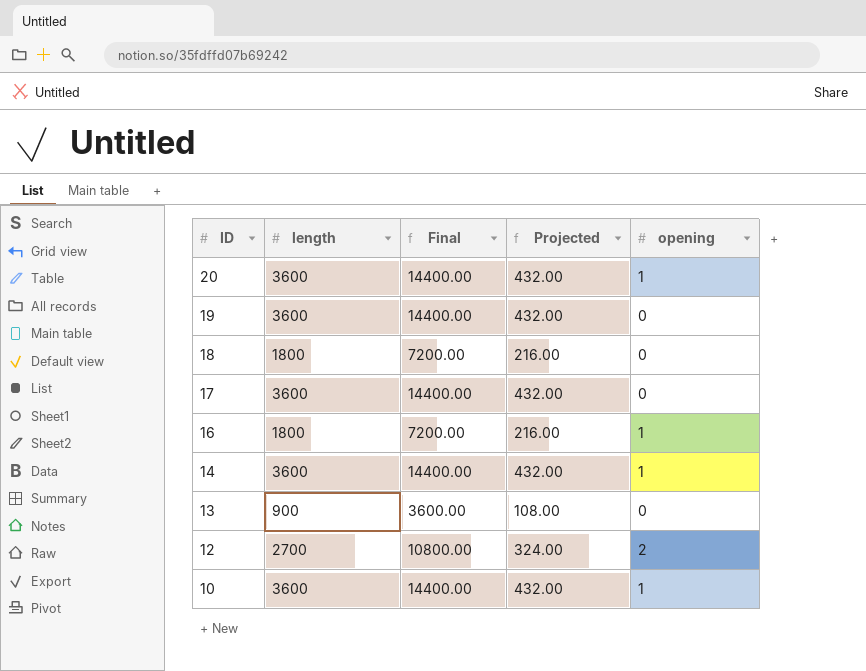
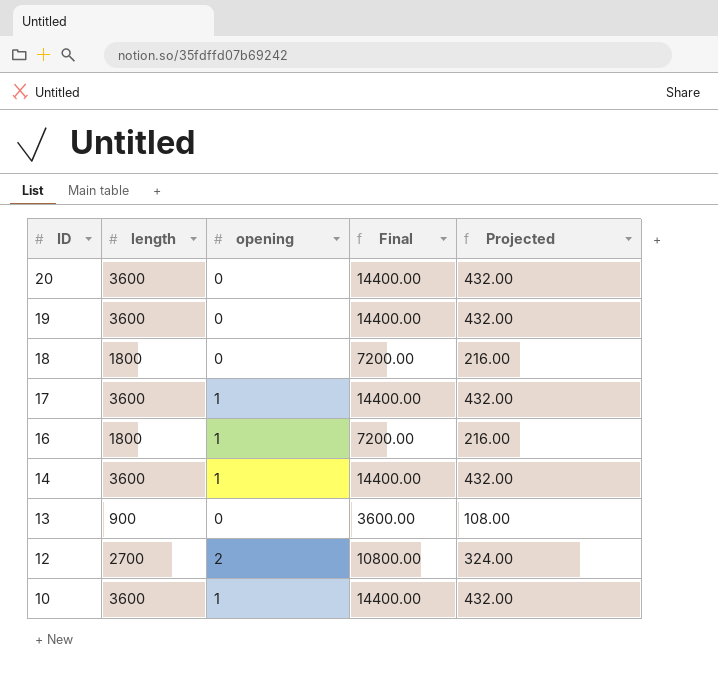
column opening | position: 5 -> 3
20 | opening: 1 -> 0
17 | opening: 0 -> 1

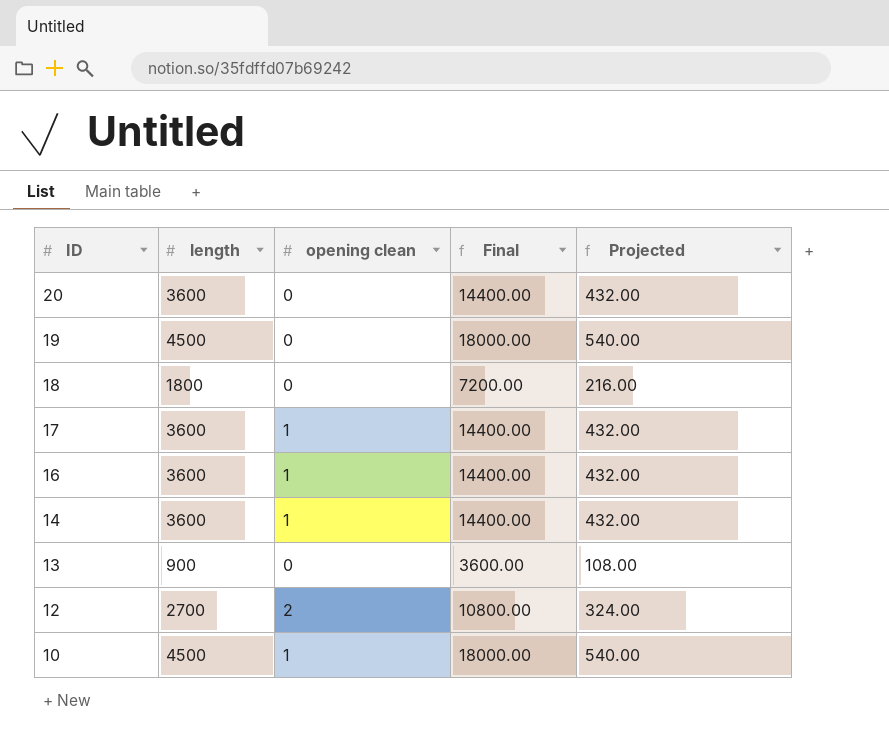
column name: opening -> opening clean
19 | length: 3600 -> 4500
19 | Final: 14400.00 -> 18000.00
19 | Projected: 432.00 -> 540.00
16 | length: 1800 -> 3600
16 | Final: 7200.00 -> 14400.00
16 | Projected: 216.00 -> 432.00
10 | length: 3600 -> 4500
10 | Final: 14400.00 -> 18000.00
10 | Projected: 432.00 -> 540.00

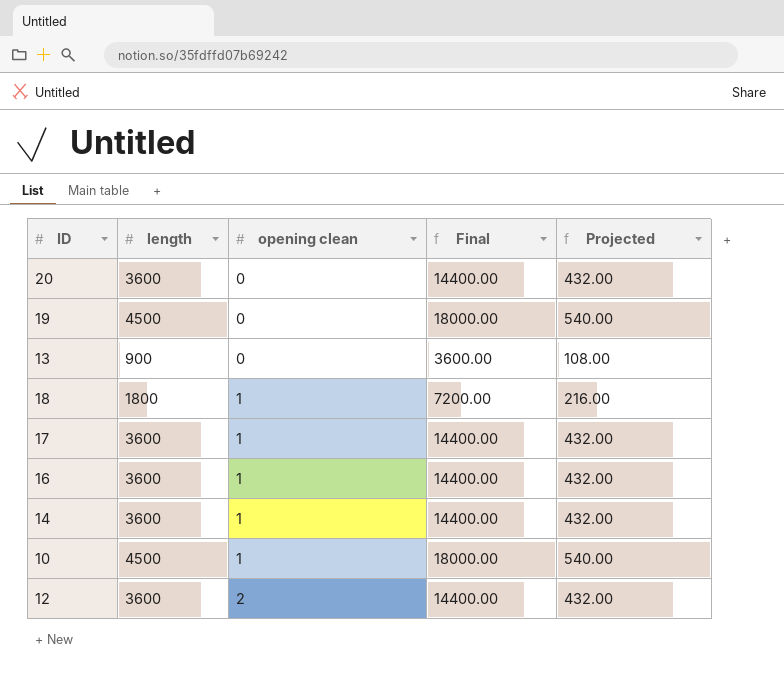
row order: ID descending -> opening clean ascending
18 | opening clean: 0 -> 1
12 | length: 2700 -> 3600
12 | Final: 10800.00 -> 14400.00
12 | Projected: 324.00 -> 432.00

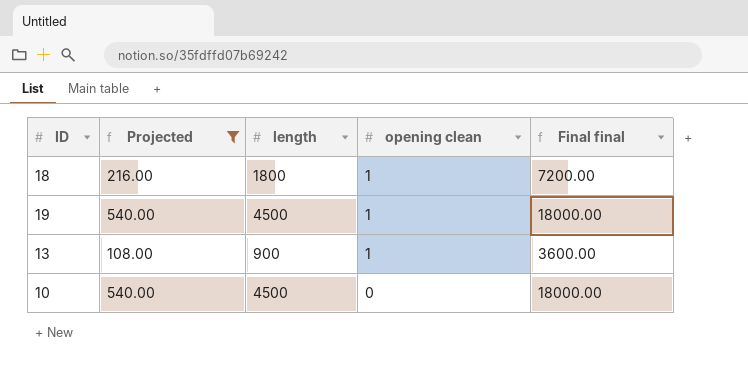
filter: none -> Projected != 432.00
row order: opening clean ascending -> opening clean descending
column Projected | position: 5 -> 2
column name: Final -> Final final
19 | opening clean: 0 -> 1
13 | opening clean: 0 -> 1
10 | opening clean: 1 -> 0

